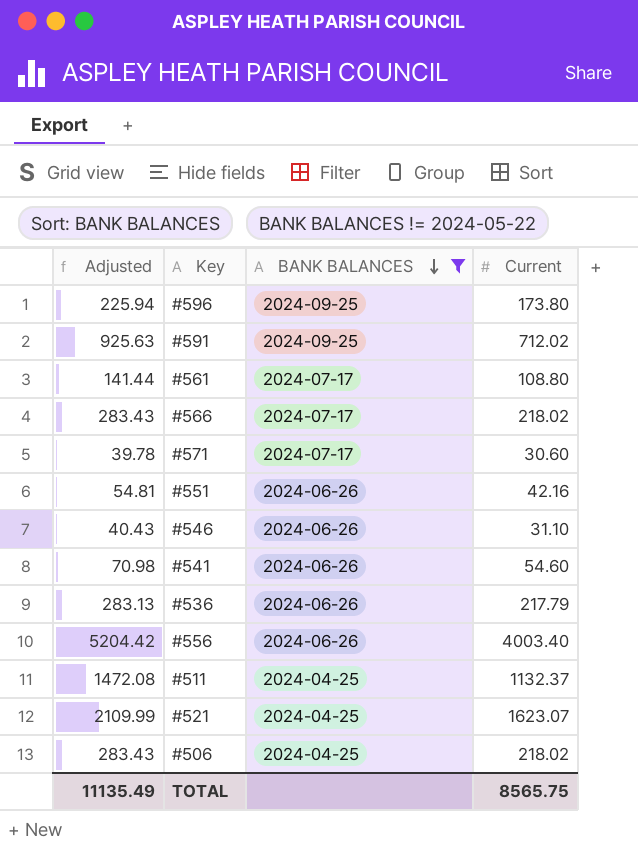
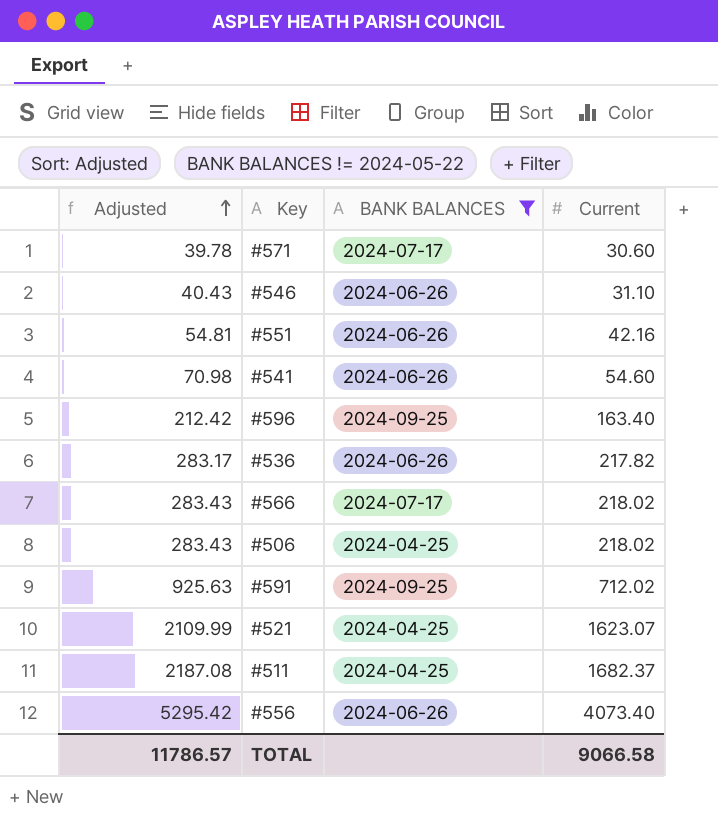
row order: BANK BALANCES descending -> Adjusted ascending
row #561: 141.44 | 2024-07-17 | 108.80 -> none
#596 | Adjusted: 225.94 -> 212.42
#596 | Current: 173.80 -> 163.40
#536 | Adjusted: 283.13 -> 283.17
#536 | Current: 217.79 -> 217.82
#511 | Adjusted: 1472.08 -> 2187.08
#511 | Current: 1132.37 -> 1682.37
#556 | Adjusted: 5204.42 -> 5295.42
#556 | Current: 4003.40 -> 4073.40
TOTAL | Adjusted: 11135.49 -> 11786.57
TOTAL | Current: 8565.75 -> 9066.58

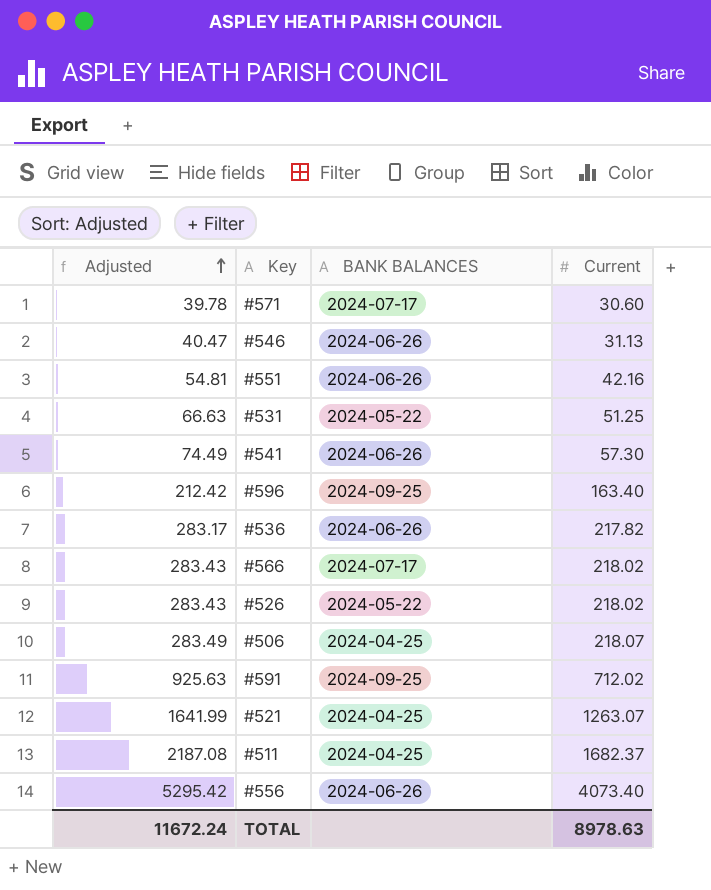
filter: BANK BALANCES != 2024-05-22 -> none
#546 | Adjusted: 40.43 -> 40.47
#546 | Current: 31.10 -> 31.13
#541 | Adjusted: 70.98 -> 74.49
#541 | Current: 54.60 -> 57.30
#506 | Adjusted: 283.43 -> 283.49
#506 | Current: 218.02 -> 218.07
#521 | Adjusted: 2109.99 -> 1641.99
#521 | Current: 1623.07 -> 1263.07
TOTAL | Adjusted: 11786.57 -> 11672.24
TOTAL | Current: 9066.58 -> 8978.63

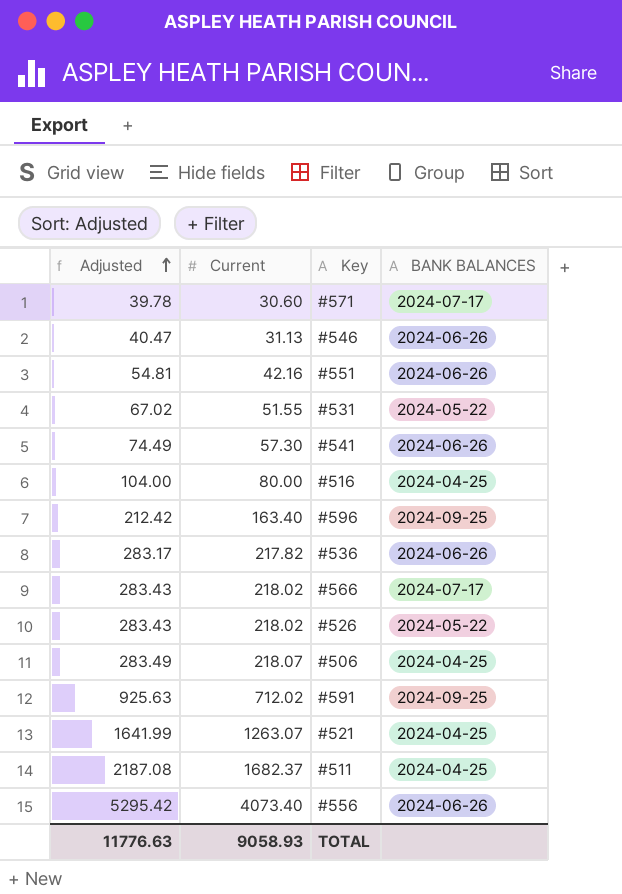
column Current | position: 4 -> 2
#531 | Adjusted: 66.63 -> 67.02
#531 | Current: 51.25 -> 51.55
row #516: none -> 104.00 | 80.00 | 2024-04-25
TOTAL | Adjusted: 11672.24 -> 11776.63
TOTAL | Current: 8978.63 -> 9058.93

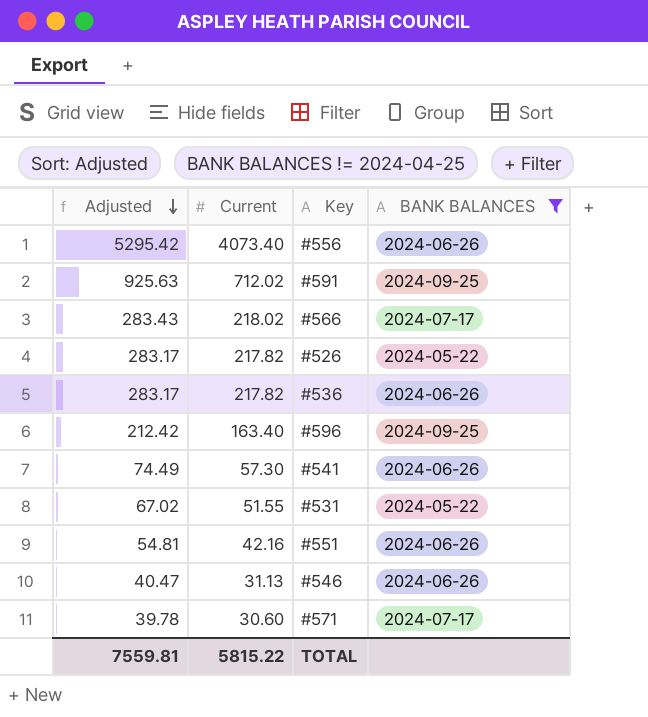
filter: none -> BANK BALANCES != 2024-04-25
row order: Adjusted ascending -> Adjusted descending
#526 | Adjusted: 283.43 -> 283.17
#526 | Current: 218.02 -> 217.82
TOTAL | Adjusted: 11776.63 -> 7559.81
TOTAL | Current: 9058.93 -> 5815.22

